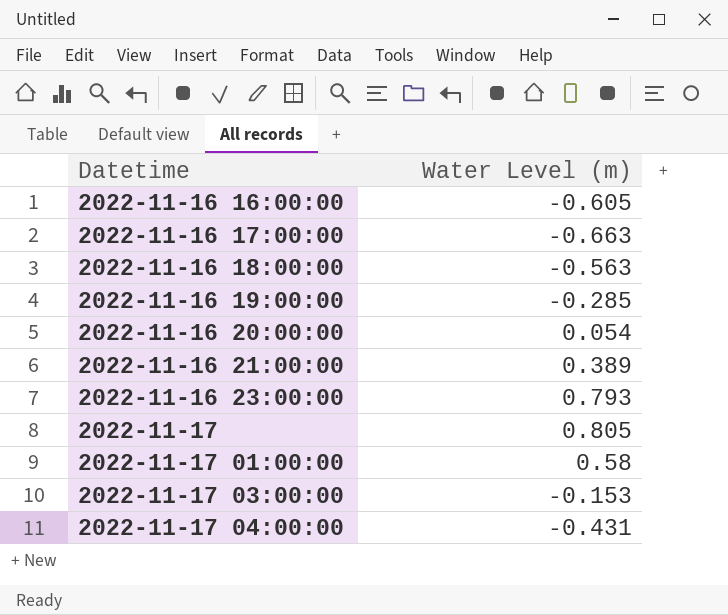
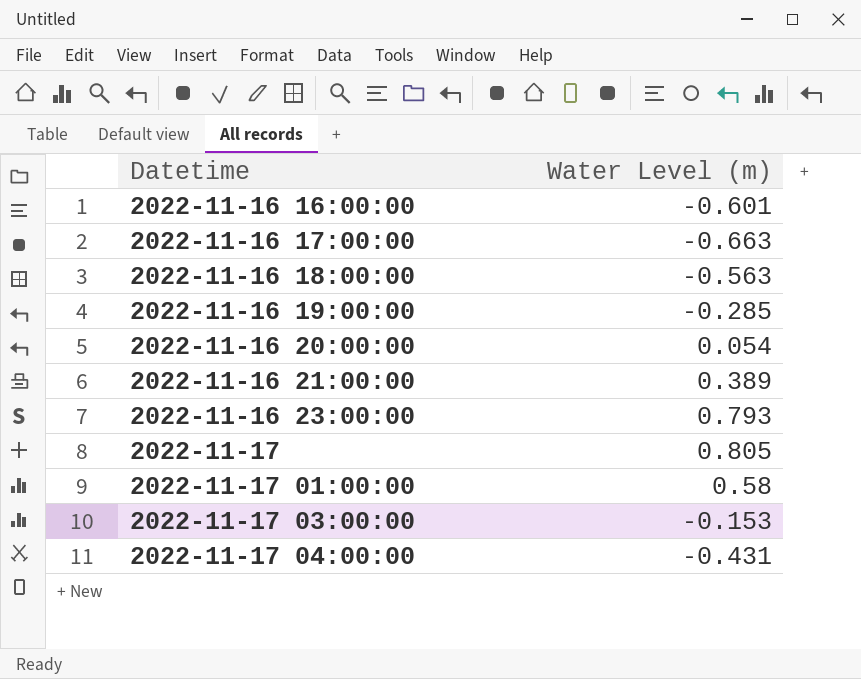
2022-11-16 16:00:00 | Water Level (m): -0.605 -> -0.601

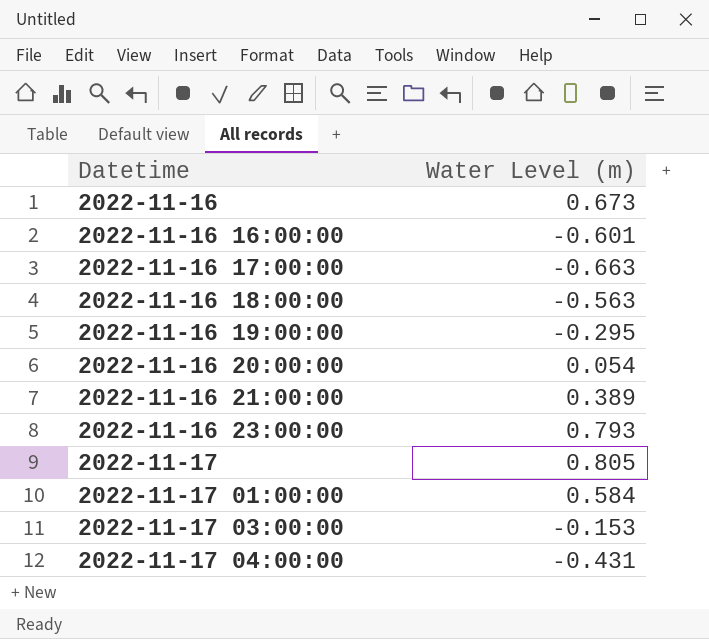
row 2022-11-16: none -> 0.673
2022-11-16 19:00:00 | Water Level (m): -0.285 -> -0.295
2022-11-17 01:00:00 | Water Level (m): 0.58 -> 0.584

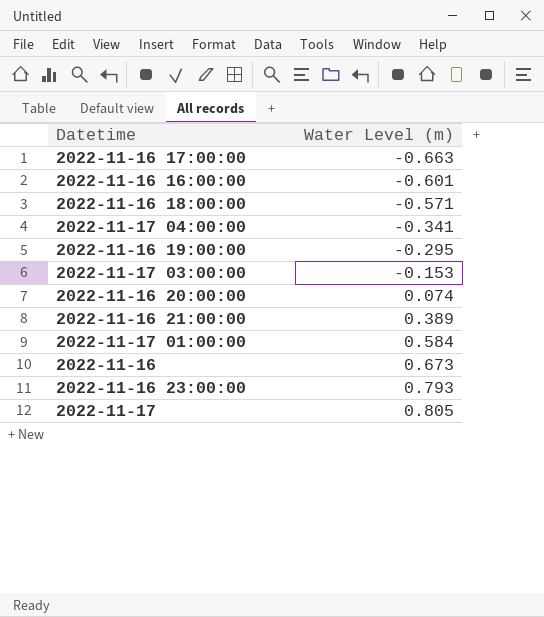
row order: Datetime ascending -> Water Level (m) ascending
2022-11-16 18:00:00 | Water Level (m): -0.563 -> -0.571
2022-11-17 04:00:00 | Water Level (m): -0.431 -> -0.341
2022-11-16 20:00:00 | Water Level (m): 0.054 -> 0.074

